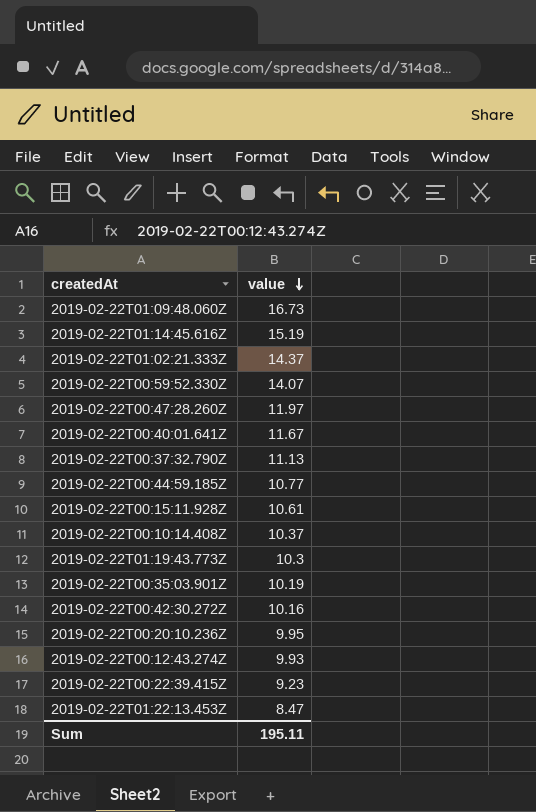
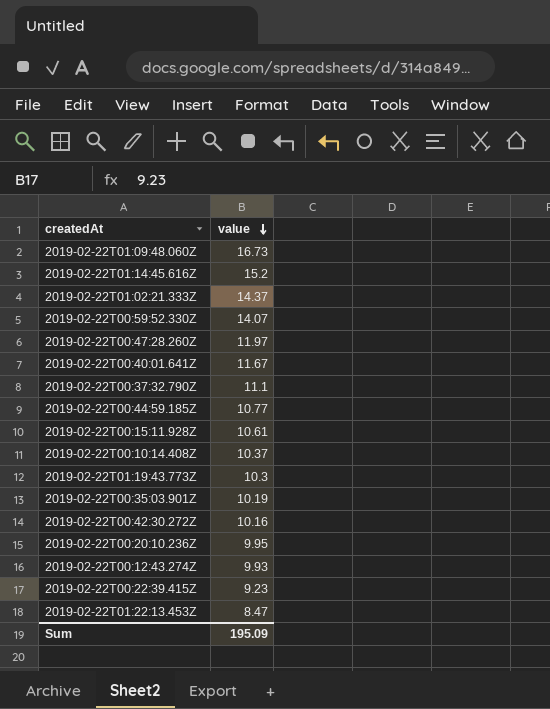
2019-02-22T01:14:45.616Z | value: 15.19 -> 15.2
2019-02-22T00:37:32.790Z | value: 11.13 -> 11.1
Sum | value: 195.11 -> 195.09

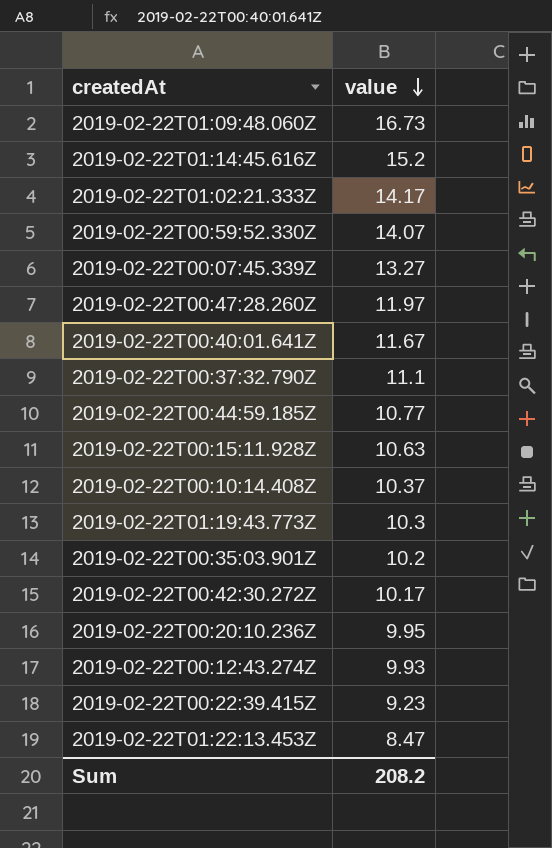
2019-02-22T01:02:21.333Z | value: 14.37 -> 14.17
row 2019-02-22T00:07:45.339Z: none -> 13.27
2019-02-22T00:15:11.928Z | value: 10.61 -> 10.63
2019-02-22T00:35:03.901Z | value: 10.19 -> 10.2
2019-02-22T00:42:30.272Z | value: 10.16 -> 10.17
Sum | value: 195.09 -> 208.2

